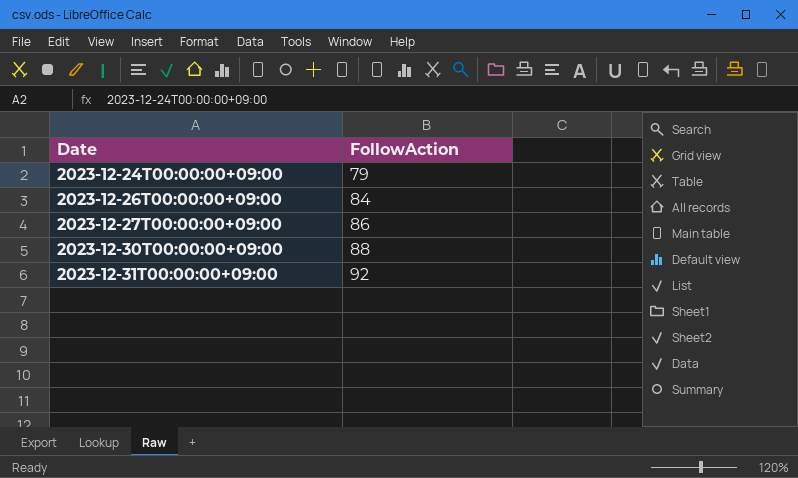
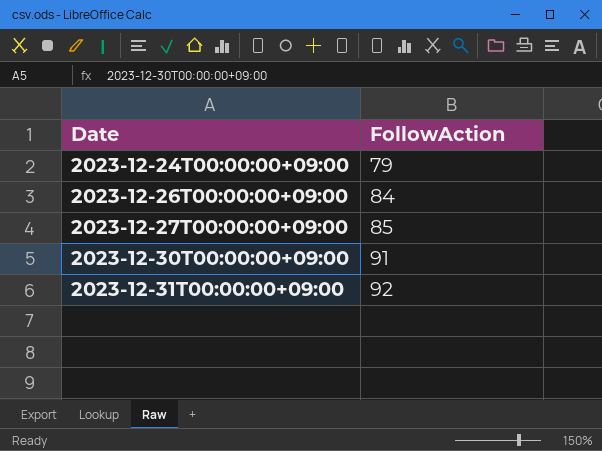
2023-12-27T00:00:00+09:00 | FollowAction: 86 -> 85
2023-12-30T00:00:00+09:00 | FollowAction: 88 -> 91

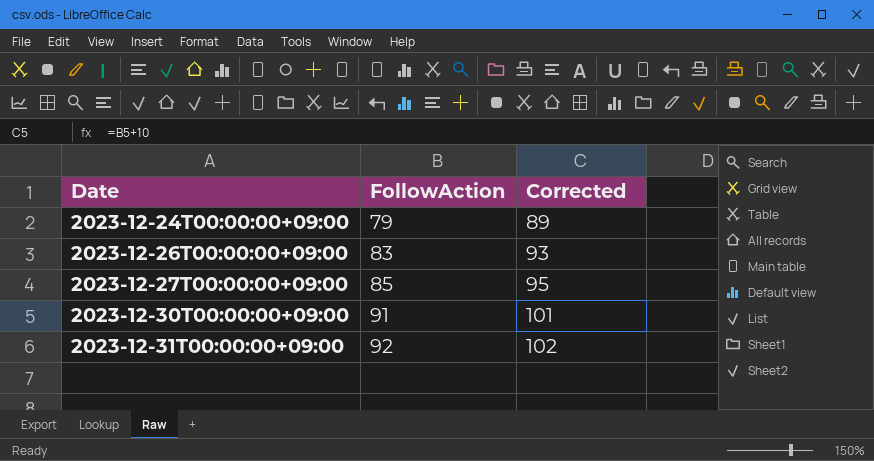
column Corrected | formula: none -> [FollowAction] + 10
2023-12-26T00:00:00+09:00 | FollowAction: 84 -> 83

